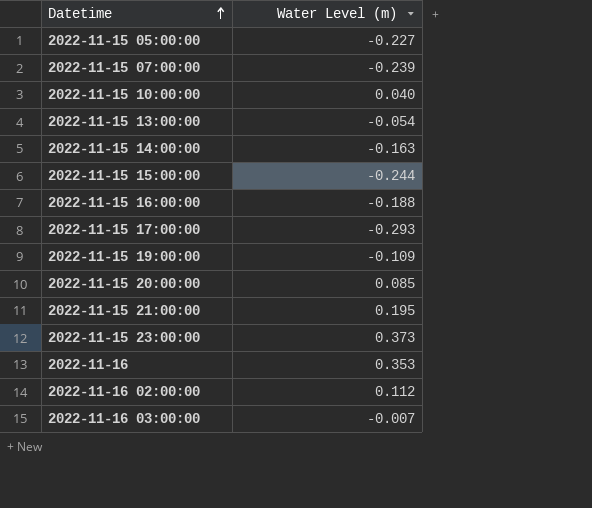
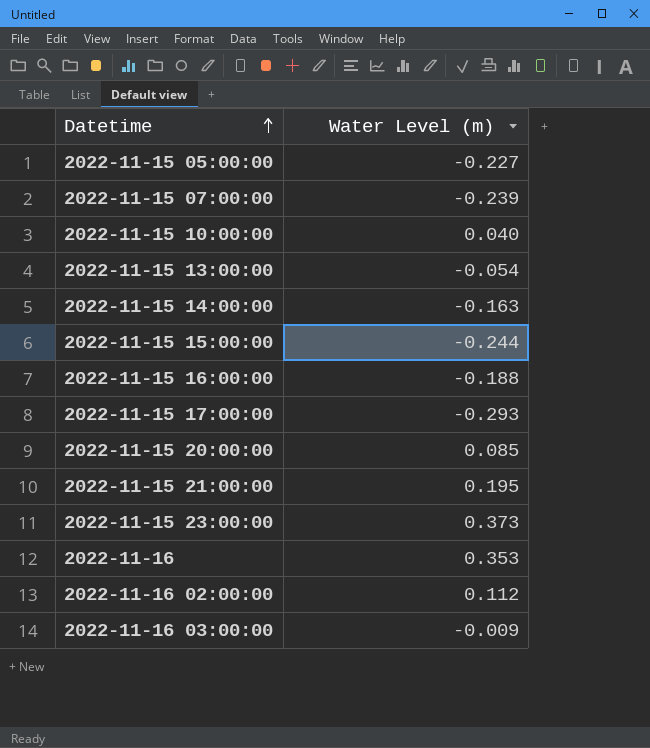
row 2022-11-15 19:00:00: -0.109 -> none
2022-11-16 03:00:00 | Water Level (m): -0.007 -> -0.009

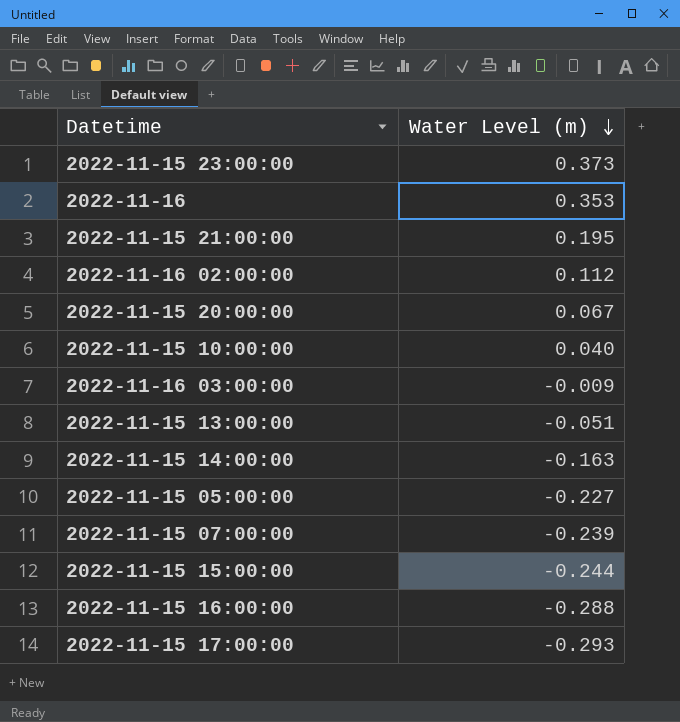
row order: Datetime ascending -> Water Level (m) descending
2022-11-15 20:00:00 | Water Level (m): 0.085 -> 0.067
2022-11-15 13:00:00 | Water Level (m): -0.054 -> -0.051
2022-11-15 16:00:00 | Water Level (m): -0.188 -> -0.288

